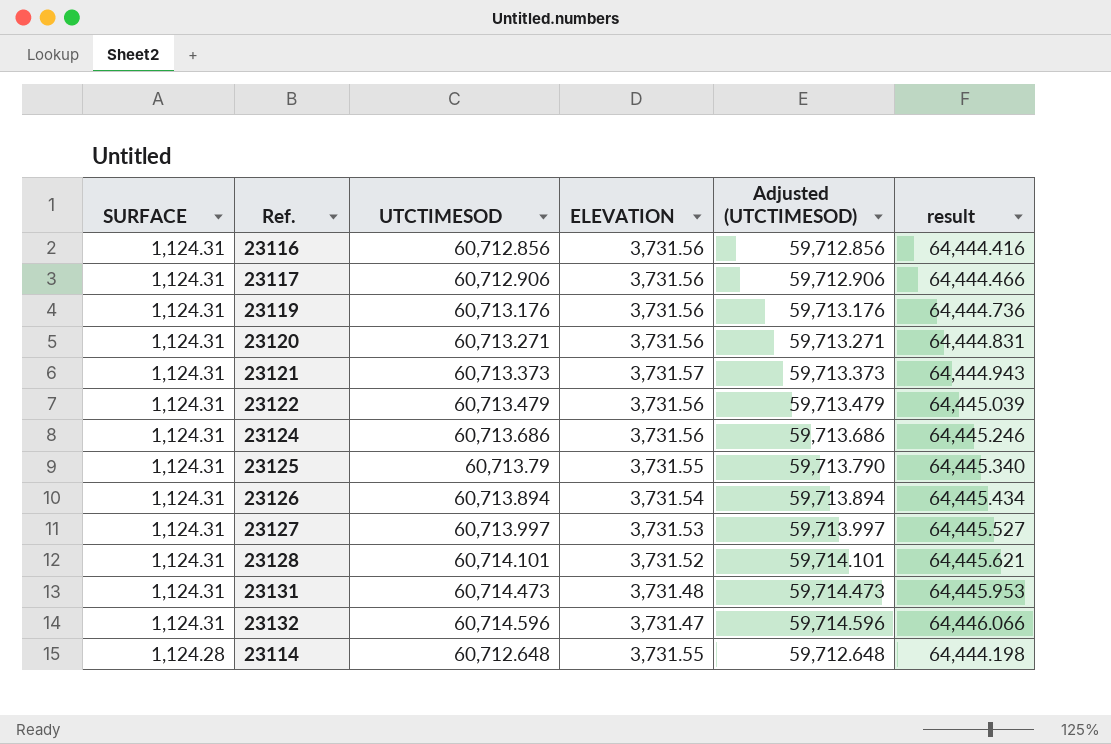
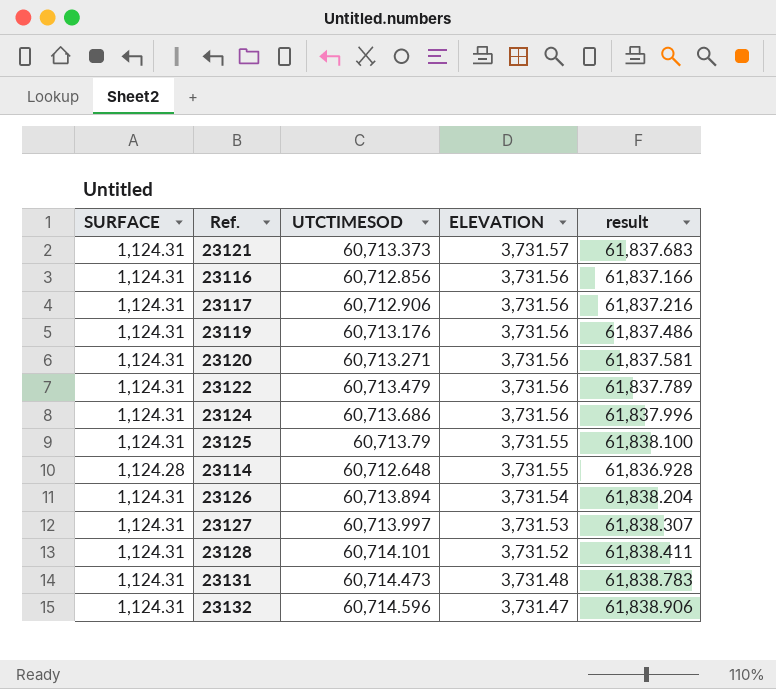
row order: SURFACE descending -> ELEVATION descending
column Adjusted (UTCTIMESOD) | formula: [UTCTIMESOD] - 1000 -> none
column result | formula: [UTCTIMESOD] + [ELEVATION] -> [SURFACE] + [UTCTIMESOD]

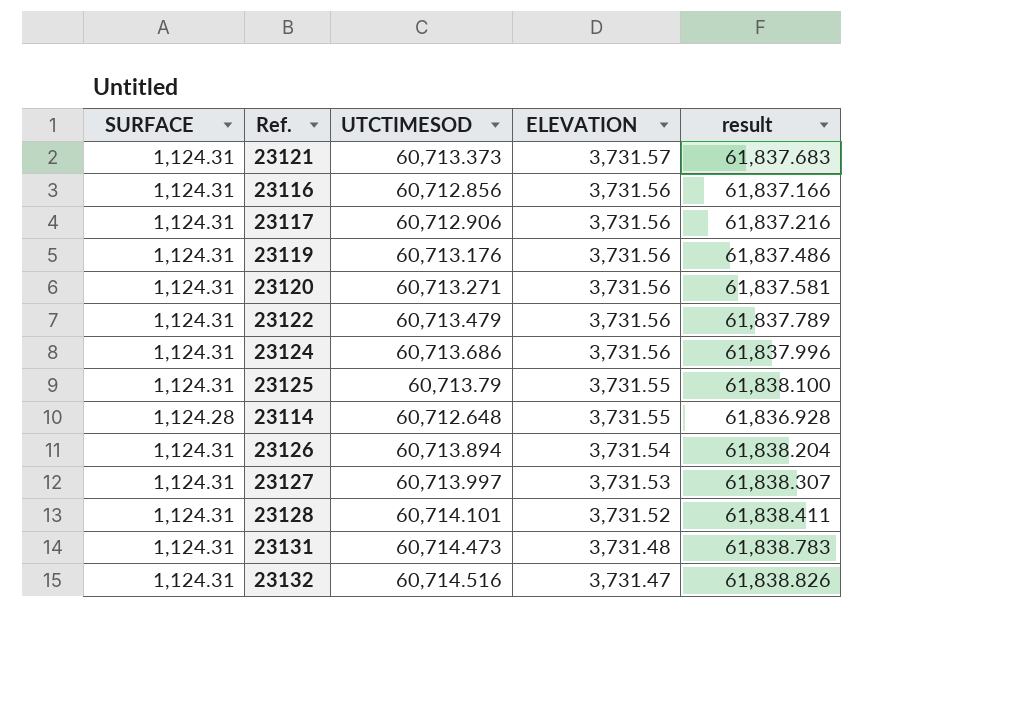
23132 | UTCTIMESOD: 60,714.596 -> 60,714.516
23132 | result: 61,838.906 -> 61,838.826

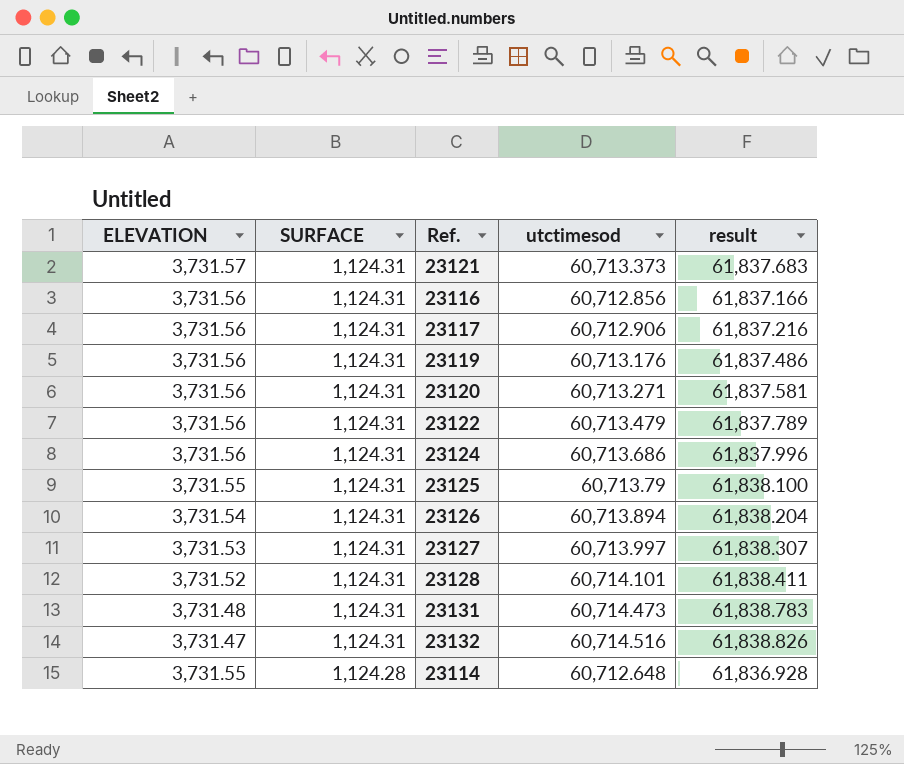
row order: ELEVATION descending -> SURFACE descending
column ELEVATION | position: 4 -> 1
column name: UTCTIMESOD -> utctimesod

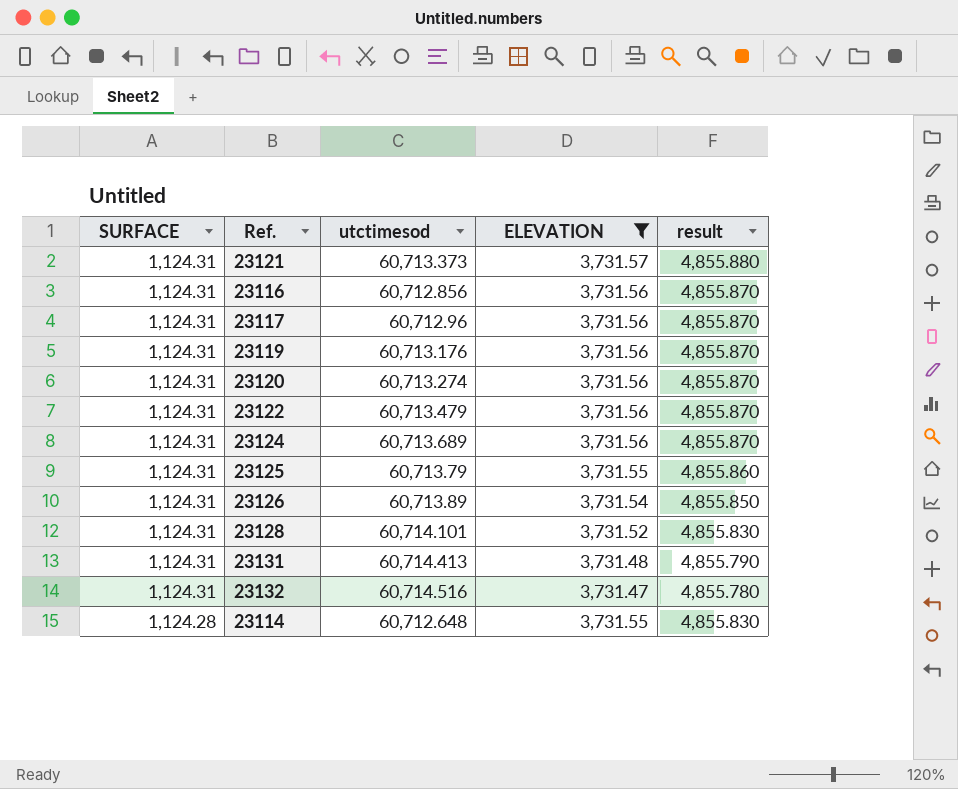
filter: none -> ELEVATION != 3,731.53
column ELEVATION | position: 1 -> 4
column result | formula: [SURFACE] + [utctimesod] -> [SURFACE] + [ELEVATION]
23117 | utctimesod: 60,712.906 -> 60,712.96
23120 | utctimesod: 60,713.271 -> 60,713.274
23124 | utctimesod: 60,713.686 -> 60,713.689
23126 | utctimesod: 60,713.894 -> 60,713.89
23131 | utctimesod: 60,714.473 -> 60,714.413

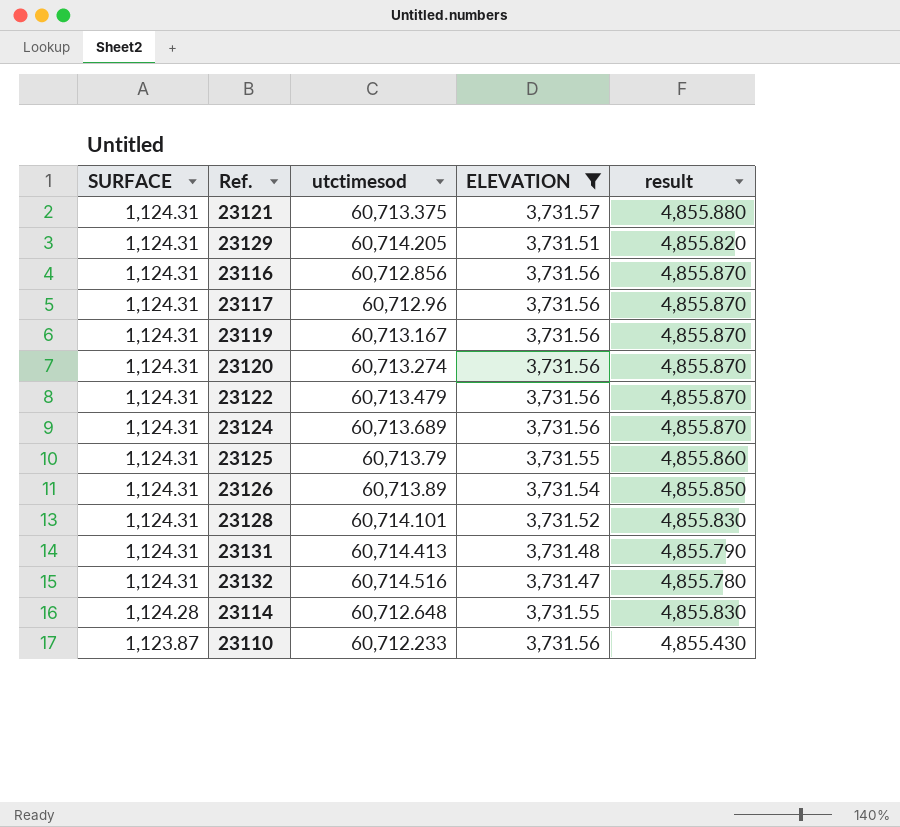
23121 | utctimesod: 60,713.373 -> 60,713.375
row 23129: none -> 1,124.31 | 60,714.205 | 3,731.51 | 4,855.820
23119 | utctimesod: 60,713.176 -> 60,713.167
row 23110: none -> 1,123.87 | 60,712.233 | 3,731.56 | 4,855.430

